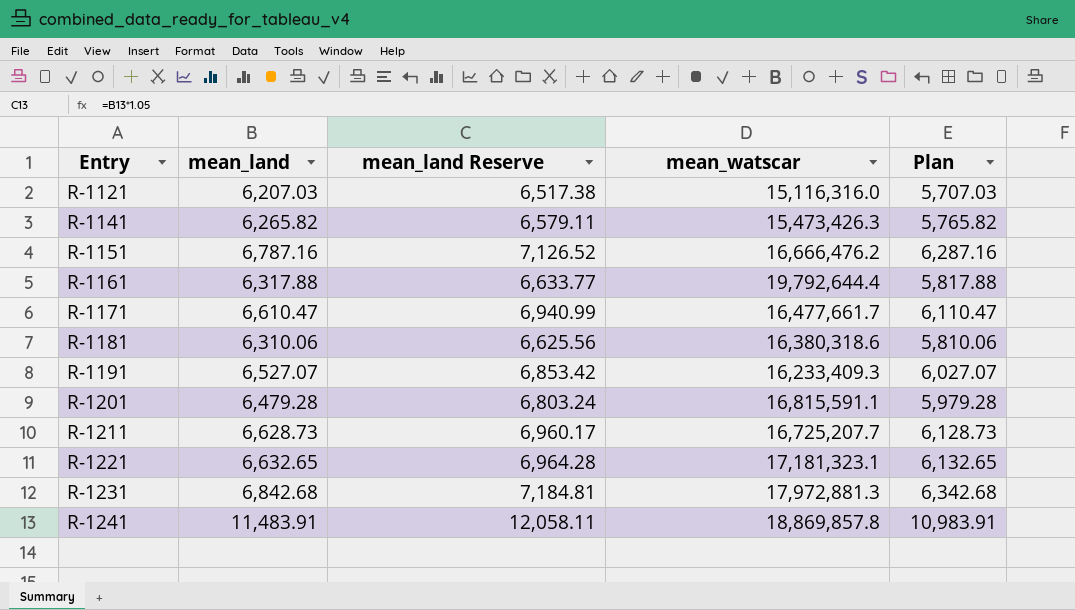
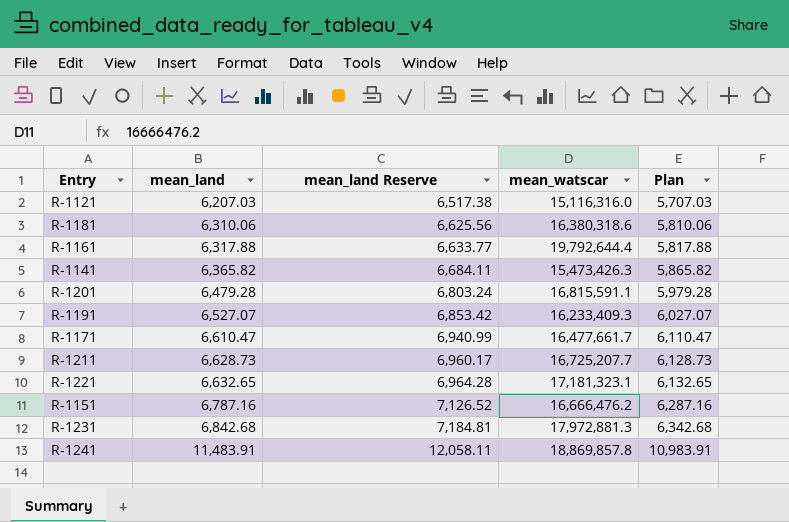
row order: Entry ascending -> mean_land ascending
R-1141 | mean_land: 6,265.82 -> 6,365.82
R-1141 | mean_land Reserve: 6,579.11 -> 6,684.11
R-1141 | Plan: 5,765.82 -> 5,865.82

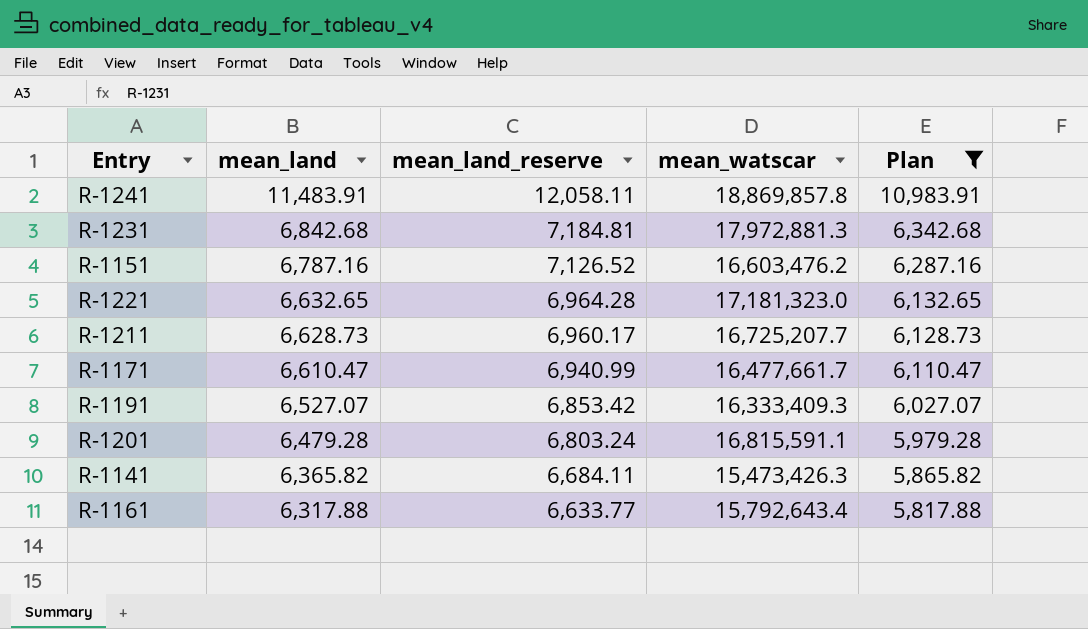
filter: none -> Plan >= 5,817.88
row order: mean_land ascending -> mean_land descending
column name: mean_land Reserve -> mean_land_reserve
R-1151 | mean_watscar: 16,666,476.2 -> 16,603,476.2
R-1221 | mean_watscar: 17,181,323.1 -> 17,181,323.0
R-1191 | mean_watscar: 16,233,409.3 -> 16,333,409.3
R-1161 | mean_watscar: 19,792,644.4 -> 15,792,643.4

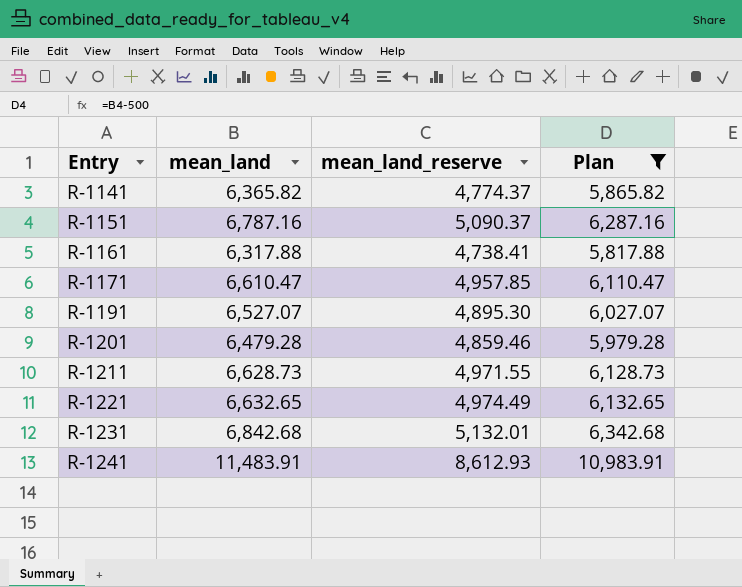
row order: mean_land descending -> Entry ascending
column mean_watscar | position: 4 -> none
column mean_land_reserve | formula: [mean_land] * 1.05 -> [mean_land] * 0.75

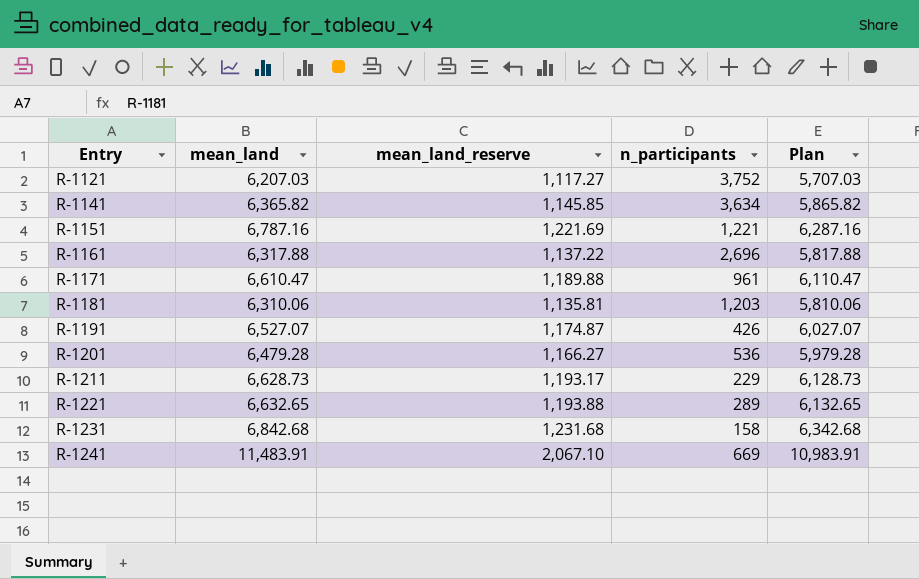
filter: Plan >= 5,817.88 -> none
column mean_land_reserve | formula: [mean_land] * 0.75 -> [mean_land] * 0.18
column n_participants | position: none -> 4

